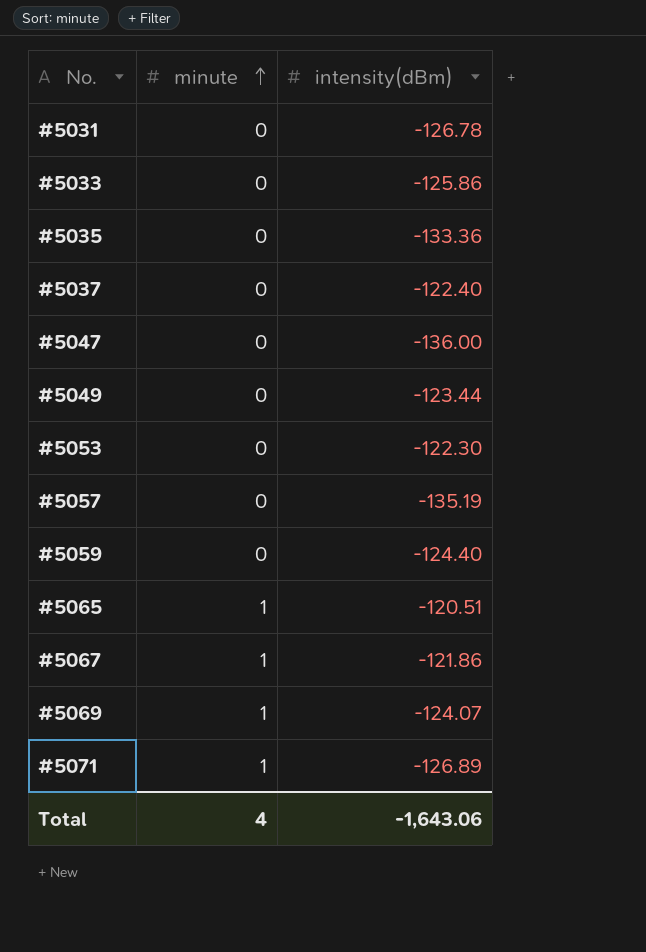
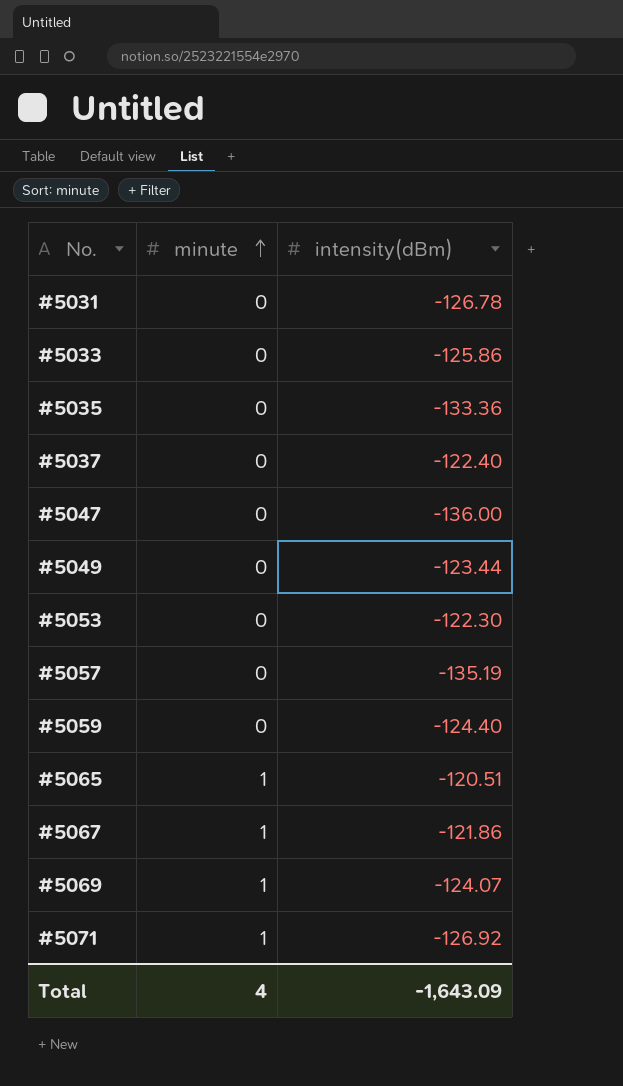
#5071 | intensity(dBm): -126.89 -> -126.92
Total | intensity(dBm): -1,643.06 -> -1,643.09

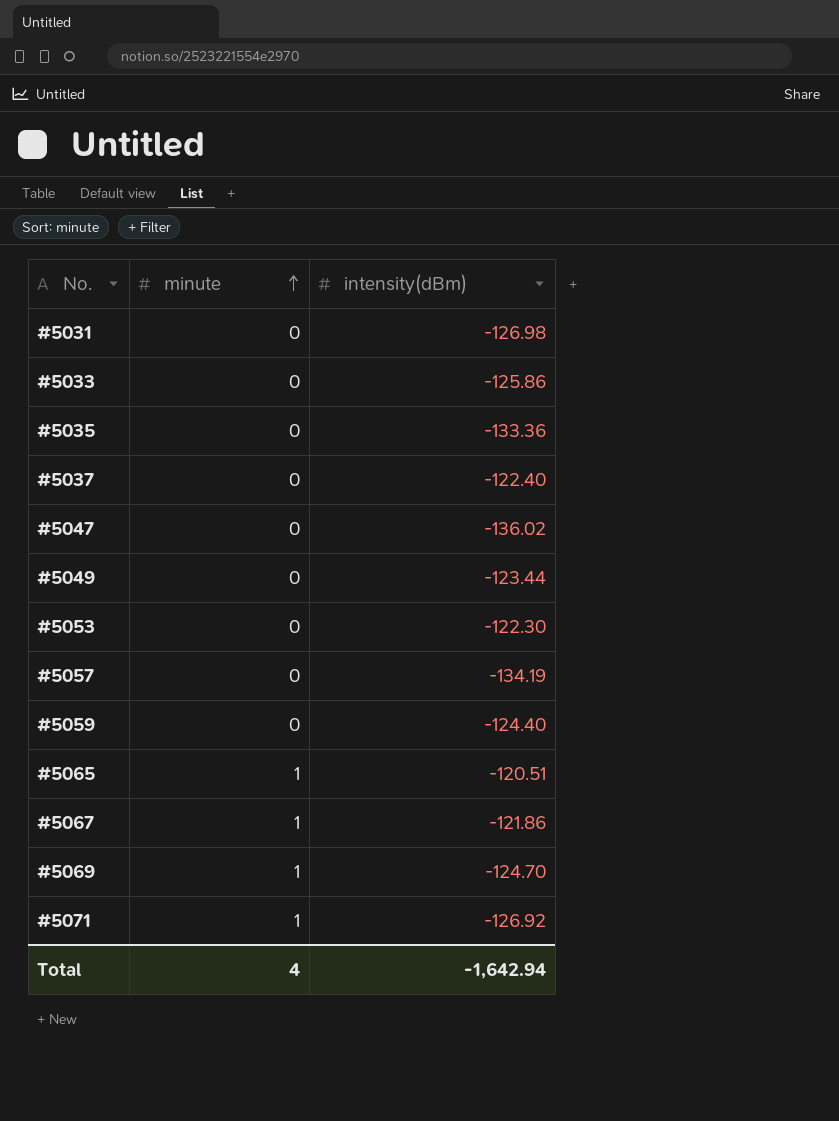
#5031 | intensity(dBm): -126.78 -> -126.98
#5047 | intensity(dBm): -136.00 -> -136.02
#5057 | intensity(dBm): -135.19 -> -134.19
#5069 | intensity(dBm): -124.07 -> -124.70
Total | intensity(dBm): -1,643.09 -> -1,642.94

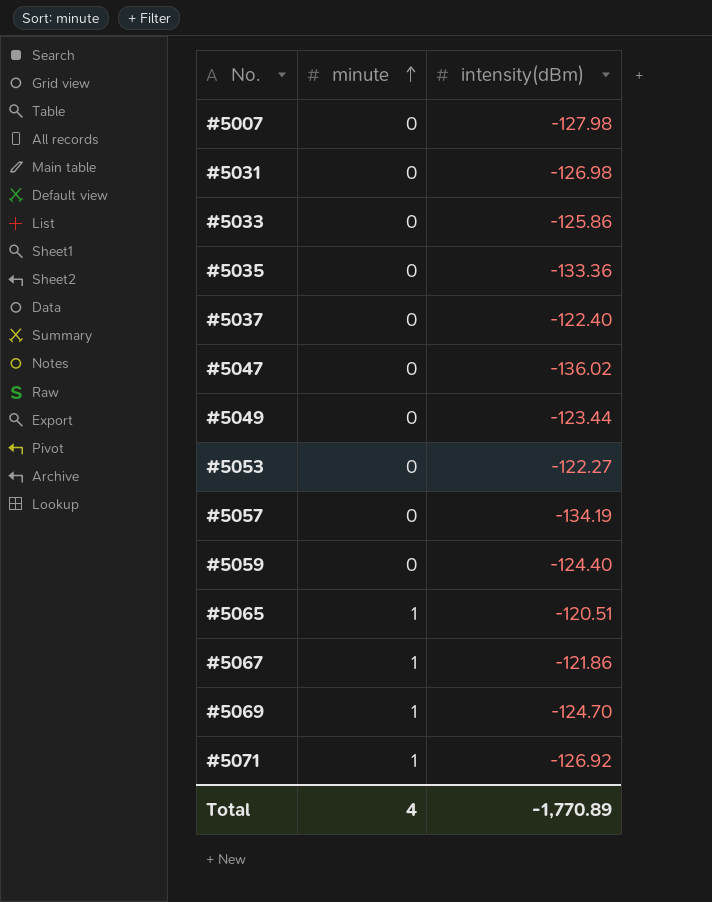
row #5007: none -> 0 | -127.98
#5053 | intensity(dBm): -122.30 -> -122.27
Total | intensity(dBm): -1,642.94 -> -1,770.89

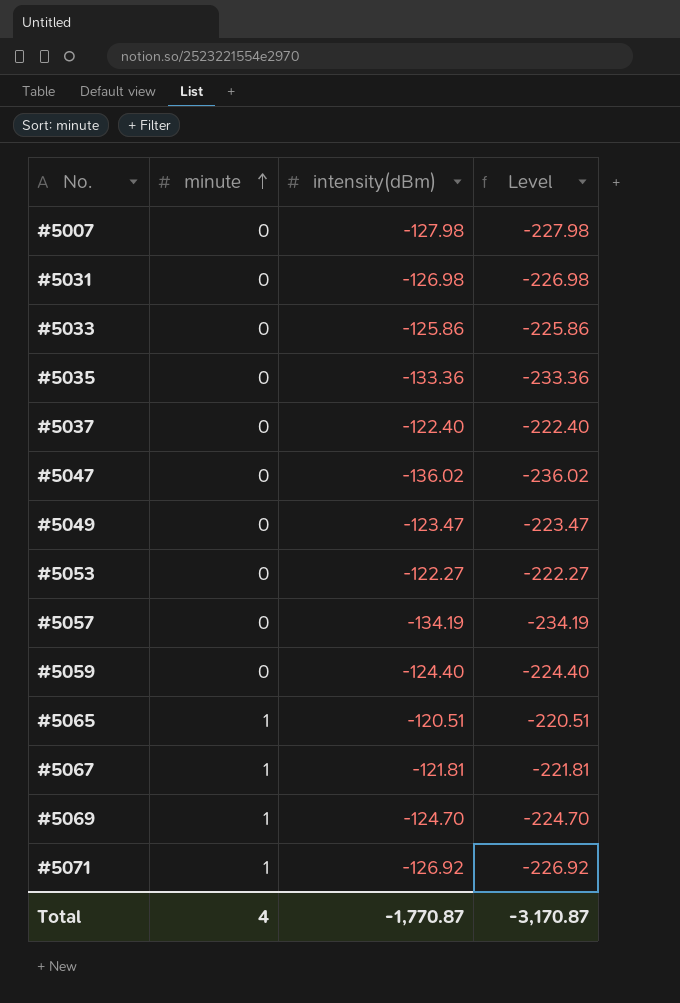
column Level | formula: none -> [intensity(dBm)] - 100
#5049 | intensity(dBm): -123.44 -> -123.47
#5067 | intensity(dBm): -121.86 -> -121.81
Total | intensity(dBm): -1,770.89 -> -1,770.87

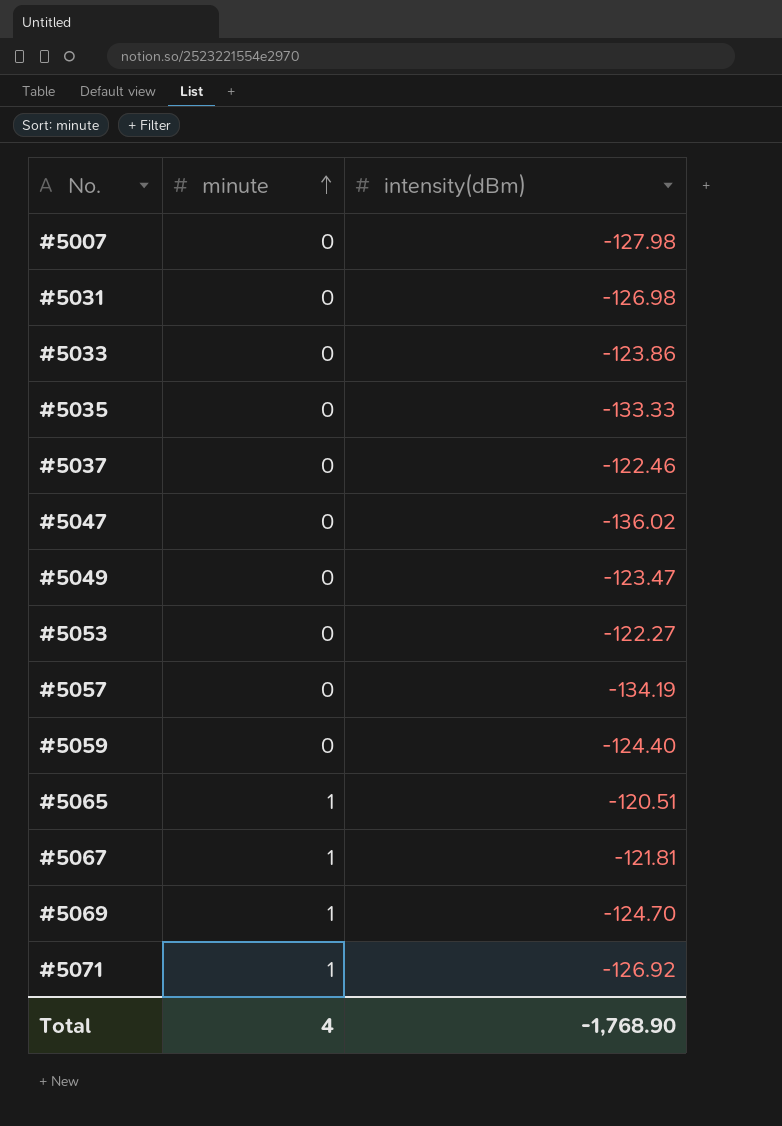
column Level | formula: [intensity(dBm)] - 100 -> none
#5033 | intensity(dBm): -125.86 -> -123.86
#5035 | intensity(dBm): -133.36 -> -133.33
#5037 | intensity(dBm): -122.40 -> -122.46
Total | intensity(dBm): -1,770.87 -> -1,768.90

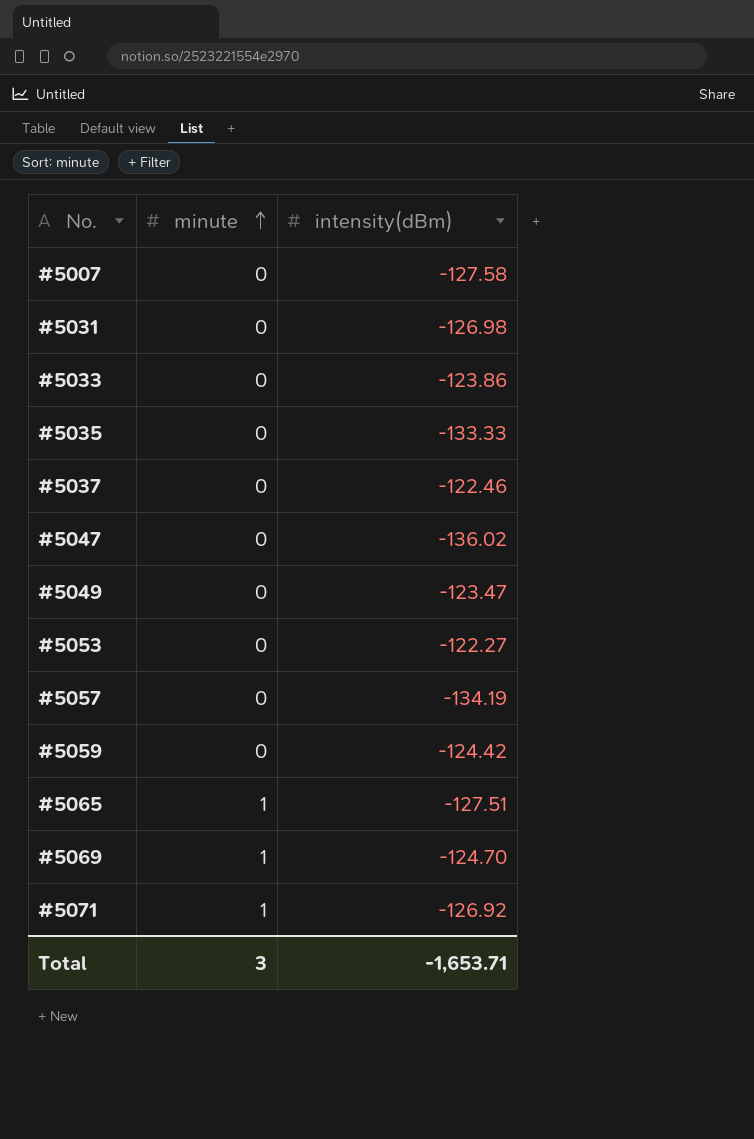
row #5067: 1 | -121.81 -> none
#5007 | intensity(dBm): -127.98 -> -127.58
#5059 | intensity(dBm): -124.40 -> -124.42
#5065 | intensity(dBm): -120.51 -> -127.51
Total | minute: 4 -> 3
Total | intensity(dBm): -1,768.90 -> -1,653.71

